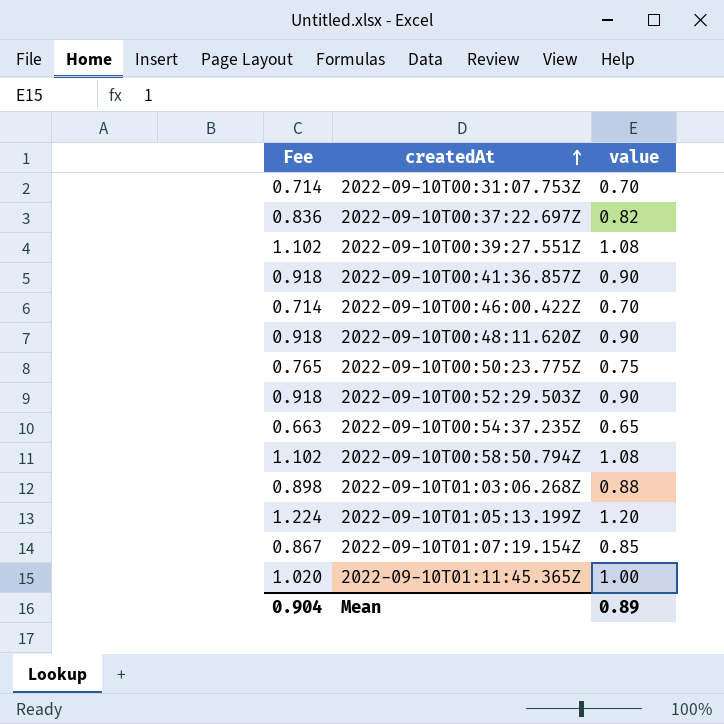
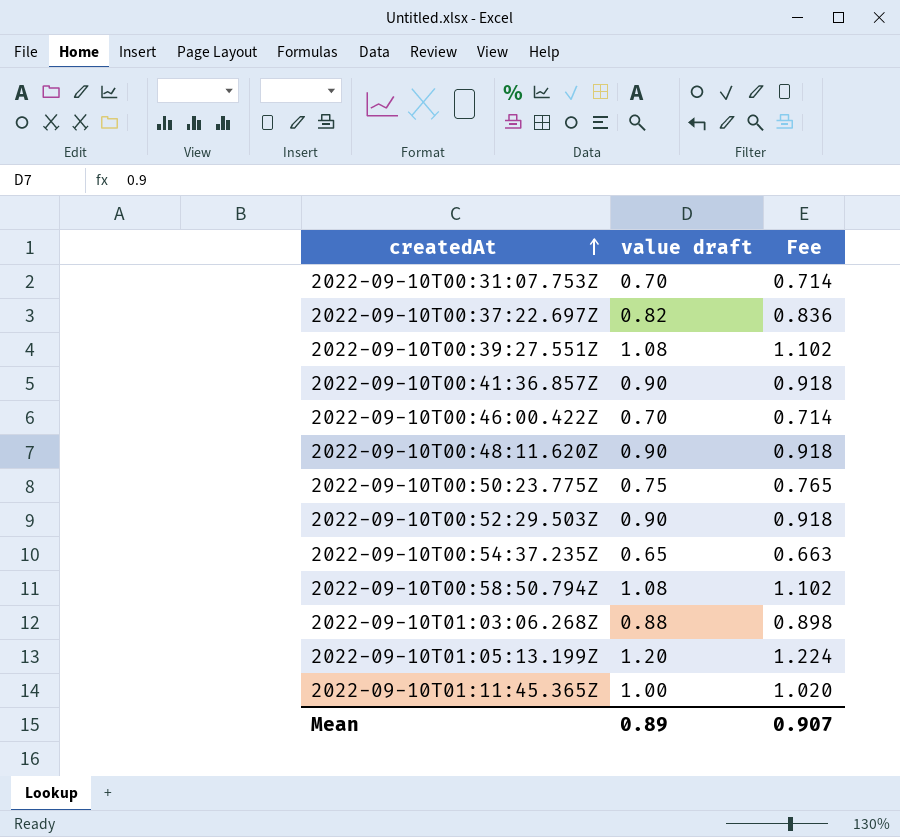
column name: value -> value draft
column Fee | position: 1 -> 3
row 2022-09-10T01:07:19.154Z: 0.867 | 0.85 -> none
Mean | Fee: 0.904 -> 0.907

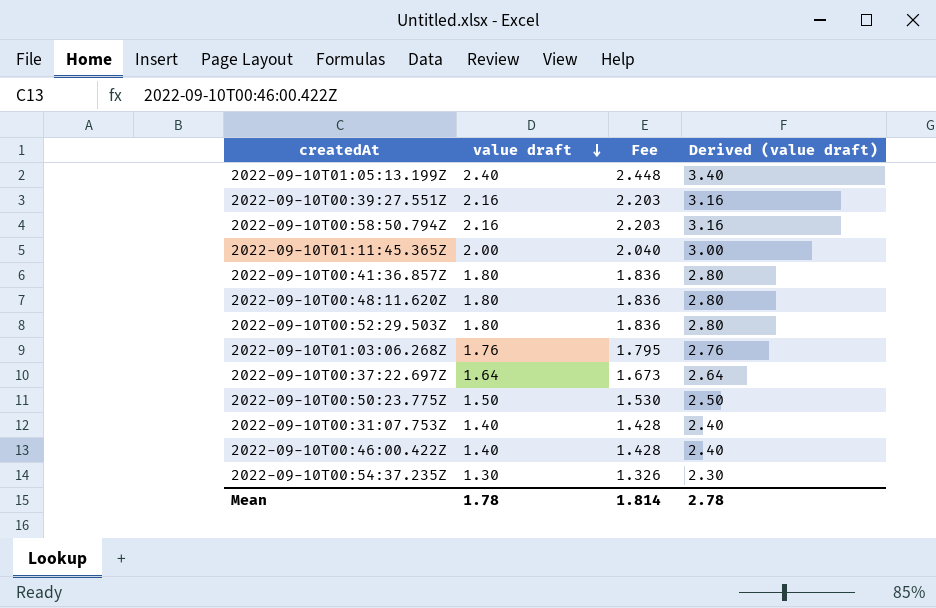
row order: createdAt ascending -> value draft descending
column Derived (value draft) | formula: none -> [value draft] + 1
2022-09-10T01:05:13.199Z | value draft: 1.20 -> 2.40
2022-09-10T01:05:13.199Z | Fee: 1.224 -> 2.448
2022-09-10T00:39:27.551Z | value draft: 1.08 -> 2.16
2022-09-10T00:39:27.551Z | Fee: 1.102 -> 2.203
2022-09-10T00:58:50.794Z | value draft: 1.08 -> 2.16
2022-09-10T00:58:50.794Z | Fee: 1.102 -> 2.203
2022-09-10T01:11:45.365Z | value draft: 1.00 -> 2.00
2022-09-10T01:11:45.365Z | Fee: 1.020 -> 2.040
2022-09-10T00:41:36.857Z | value draft: 0.90 -> 1.80
2022-09-10T00:41:36.857Z | Fee: 0.918 -> 1.836
2022-09-10T00:48:11.620Z | value draft: 0.90 -> 1.80
2022-09-10T00:48:11.620Z | Fee: 0.918 -> 1.836
2022-09-10T00:52:29.503Z | value draft: 0.90 -> 1.80
2022-09-10T00:52:29.503Z | Fee: 0.918 -> 1.836
2022-09-10T01:03:06.268Z | value draft: 0.88 -> 1.76
2022-09-10T01:03:06.268Z | Fee: 0.898 -> 1.795
2022-09-10T00:37:22.697Z | value draft: 0.82 -> 1.64
2022-09-10T00:37:22.697Z | Fee: 0.836 -> 1.673
2022-09-10T00:50:23.775Z | value draft: 0.75 -> 1.50
2022-09-10T00:50:23.775Z | Fee: 0.765 -> 1.530
2022-09-10T00:31:07.753Z | value draft: 0.70 -> 1.40
2022-09-10T00:31:07.753Z | Fee: 0.714 -> 1.428
2022-09-10T00:46:00.422Z | value draft: 0.70 -> 1.40
2022-09-10T00:46:00.422Z | Fee: 0.714 -> 1.428
2022-09-10T00:54:37.235Z | value draft: 0.65 -> 1.30
2022-09-10T00:54:37.235Z | Fee: 0.663 -> 1.326
Mean | value draft: 0.89 -> 1.78
Mean | Fee: 0.907 -> 1.814

